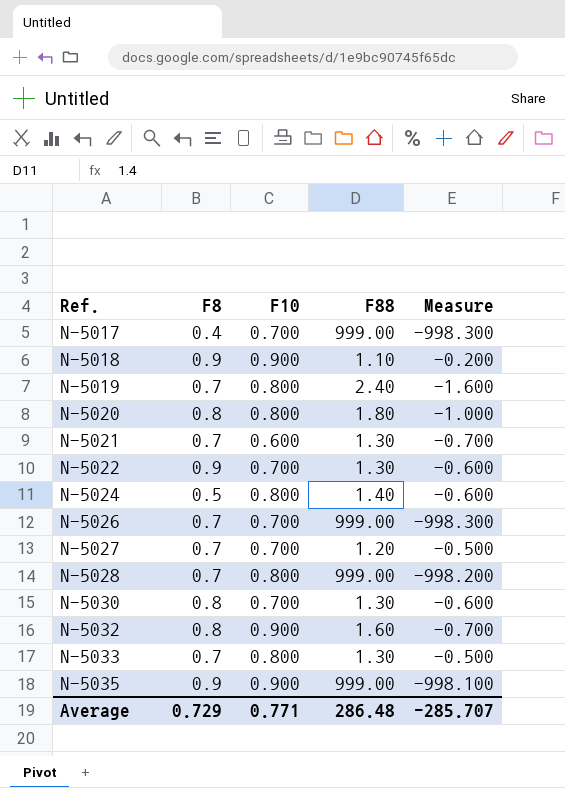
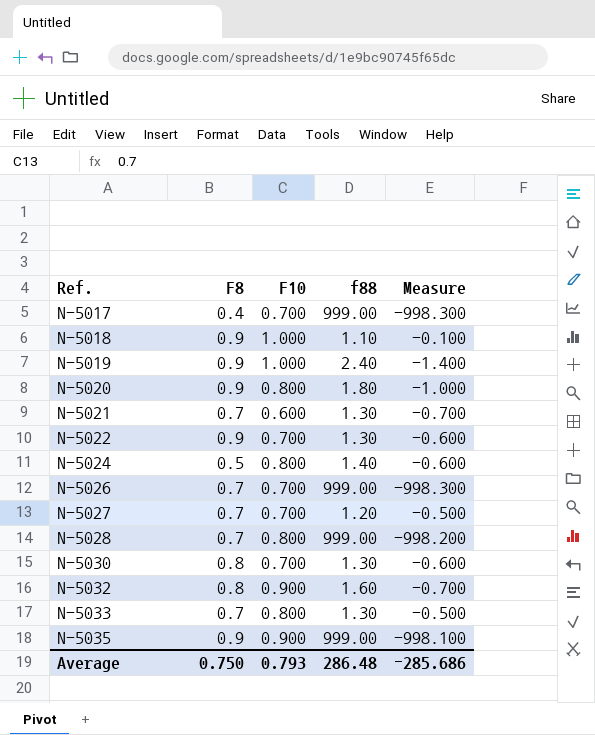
column name: F88 -> f88
N-5018 | F10: 0.900 -> 1.000
N-5018 | Measure: -0.200 -> -0.100
N-5019 | F8: 0.7 -> 0.9
N-5019 | F10: 0.800 -> 1.000
N-5019 | Measure: -1.600 -> -1.400
N-5020 | F8: 0.8 -> 0.9
Average | F8: 0.729 -> 0.750
Average | F10: 0.771 -> 0.793
Average | Measure: -285.707 -> -285.686

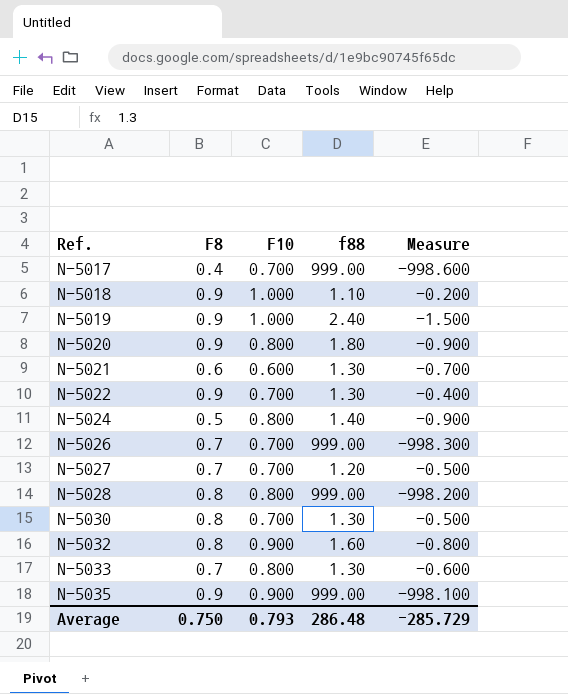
column Measure | formula: [F10] - [f88] -> [F8] - [f88]
N-5021 | F8: 0.7 -> 0.6
N-5028 | F8: 0.7 -> 0.8
Average | Measure: -285.686 -> -285.729

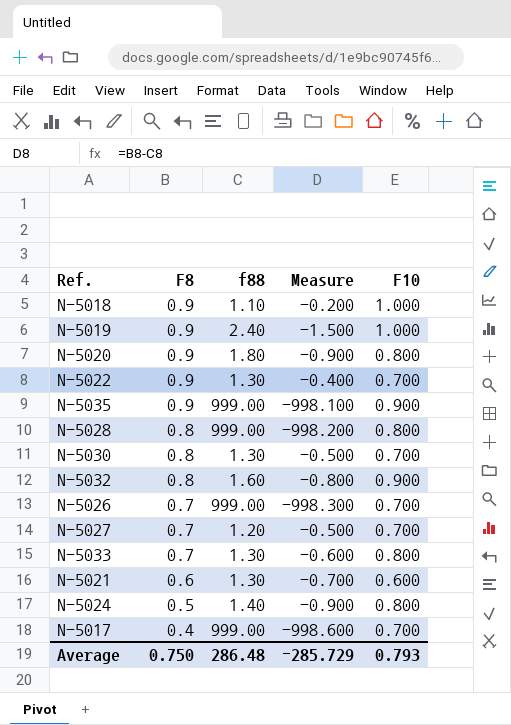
row order: Ref. ascending -> F8 descending
column F10 | position: 3 -> 5

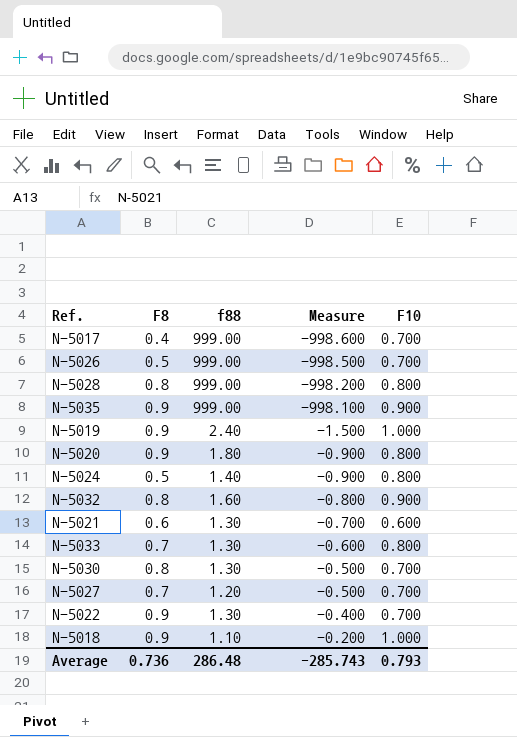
row order: F8 descending -> Measure ascending
N-5026 | F8: 0.7 -> 0.5
N-5026 | Measure: -998.300 -> -998.500
Average | F8: 0.750 -> 0.736
Average | Measure: -285.729 -> -285.743

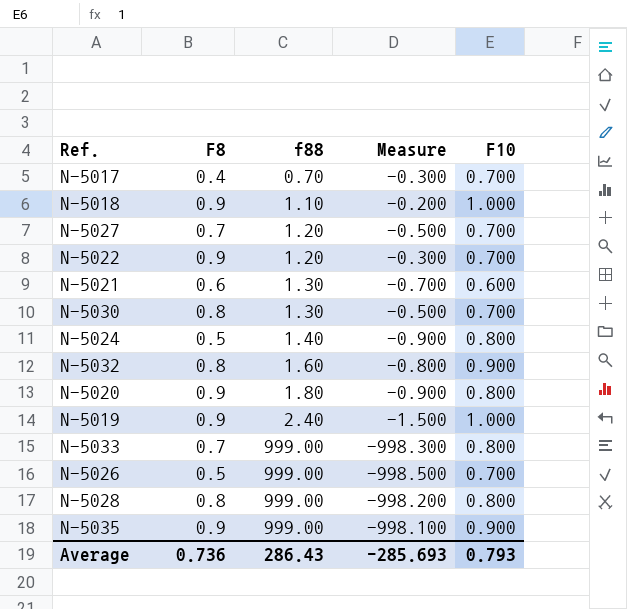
row order: Measure ascending -> f88 ascending
N-5017 | f88: 999.00 -> 0.70
N-5017 | Measure: -998.600 -> -0.300
N-5022 | f88: 1.30 -> 1.20
N-5022 | Measure: -0.400 -> -0.300
N-5033 | f88: 1.30 -> 999.00
N-5033 | Measure: -0.600 -> -998.300
Average | f88: 286.48 -> 286.43
Average | Measure: -285.743 -> -285.693

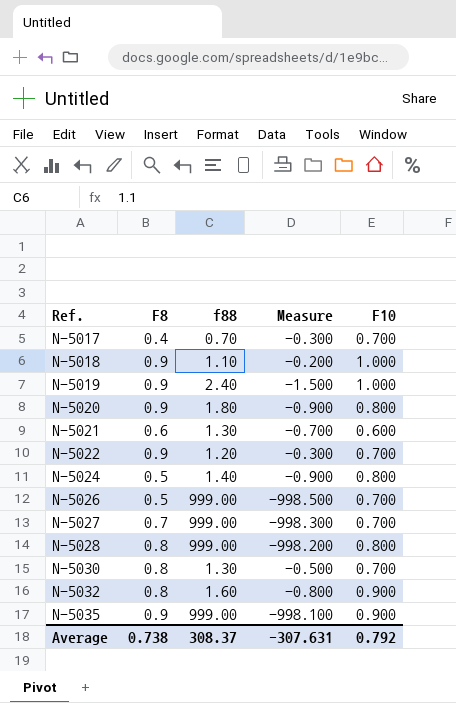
row order: f88 ascending -> Ref. ascending
row N-5033: 0.7 | 999.00 | -998.300 | 0.800 -> none
N-5027 | f88: 1.20 -> 999.00
N-5027 | Measure: -0.500 -> -998.300
Average | F8: 0.736 -> 0.738
Average | f88: 286.43 -> 308.37
Average | Measure: -285.693 -> -307.631
Average | F10: 0.793 -> 0.792

